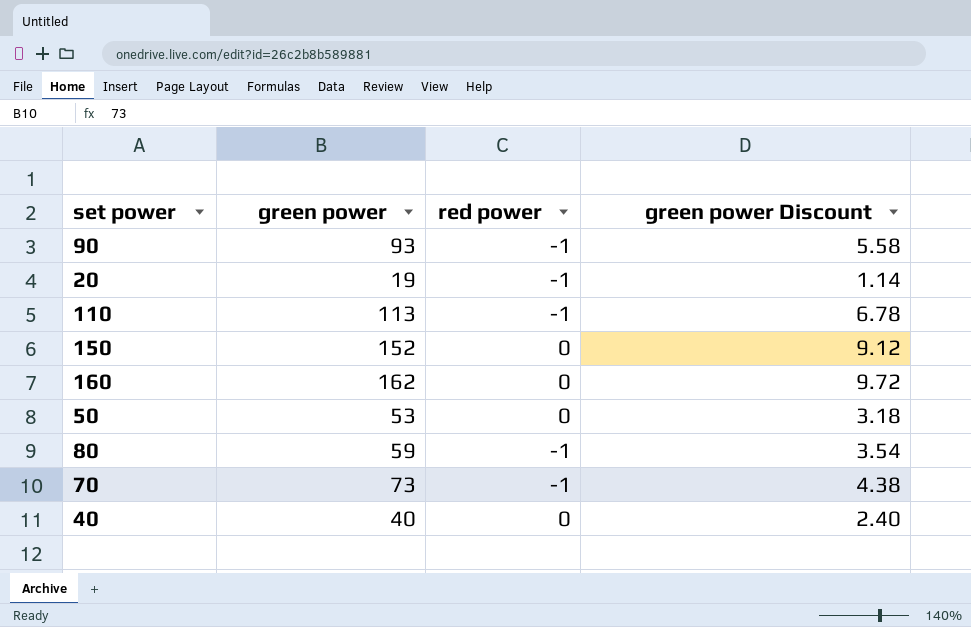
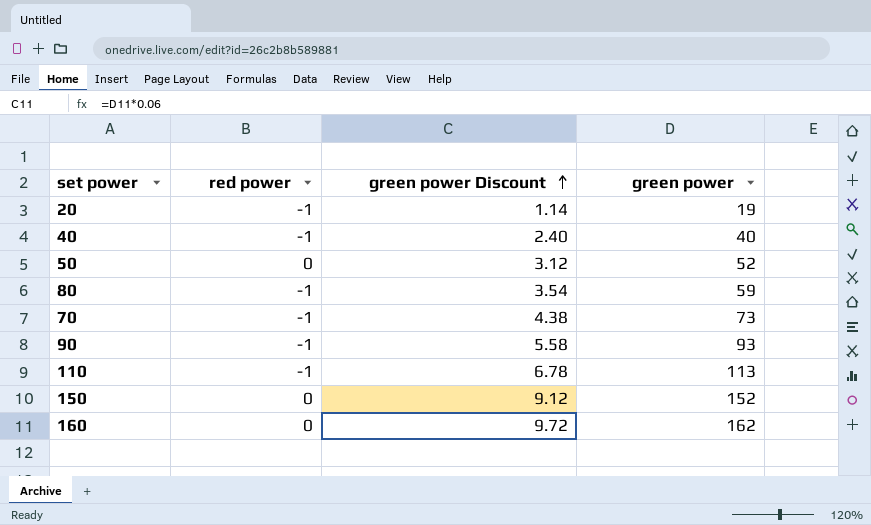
row order: none -> green power Discount ascending
column green power | position: 2 -> 4
40 | red power: 0 -> -1
50 | green power Discount: 3.18 -> 3.12
50 | green power: 53 -> 52

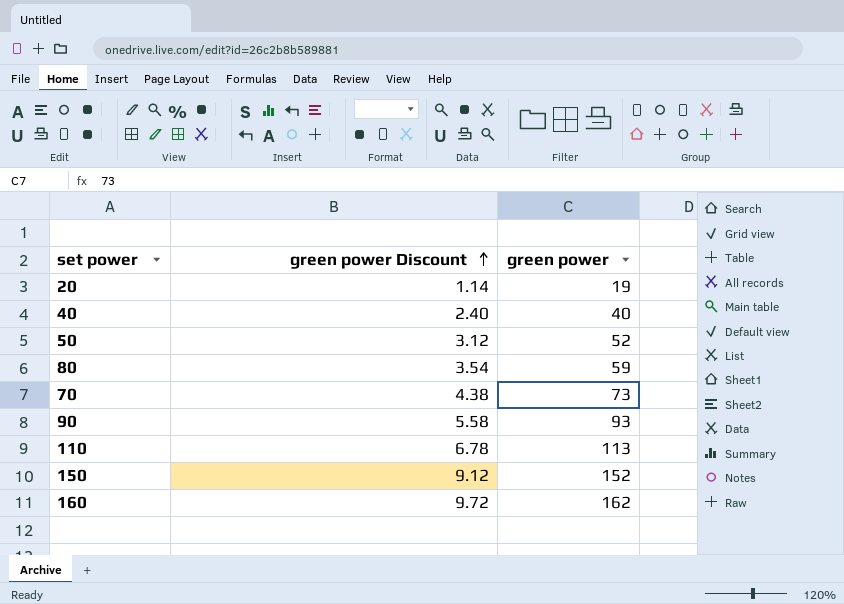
column red power | position: 2 -> none

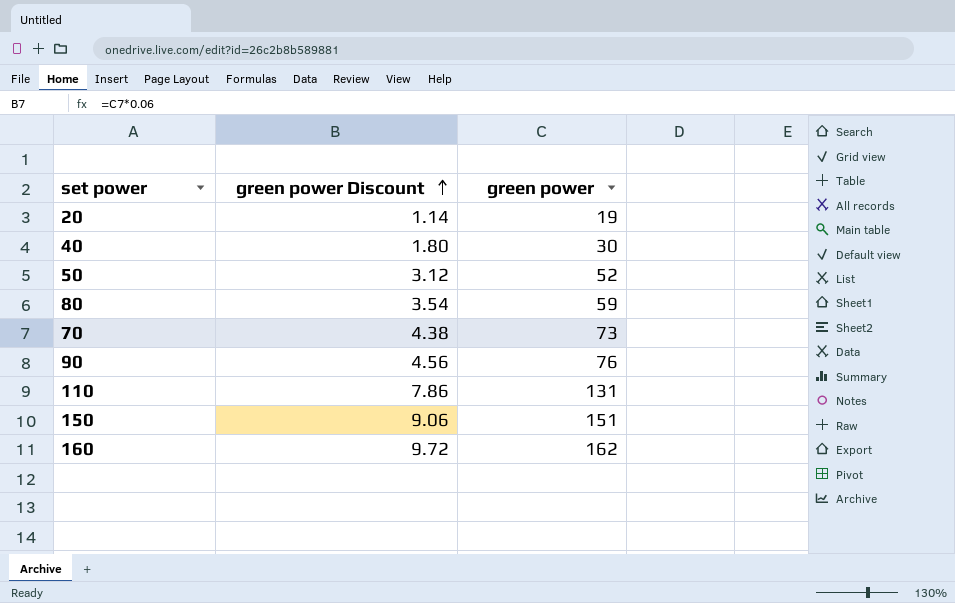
40 | green power Discount: 2.40 -> 1.80
40 | green power: 40 -> 30
90 | green power Discount: 5.58 -> 4.56
90 | green power: 93 -> 76
110 | green power Discount: 6.78 -> 7.86
110 | green power: 113 -> 131
150 | green power Discount: 9.12 -> 9.06
150 | green power: 152 -> 151

